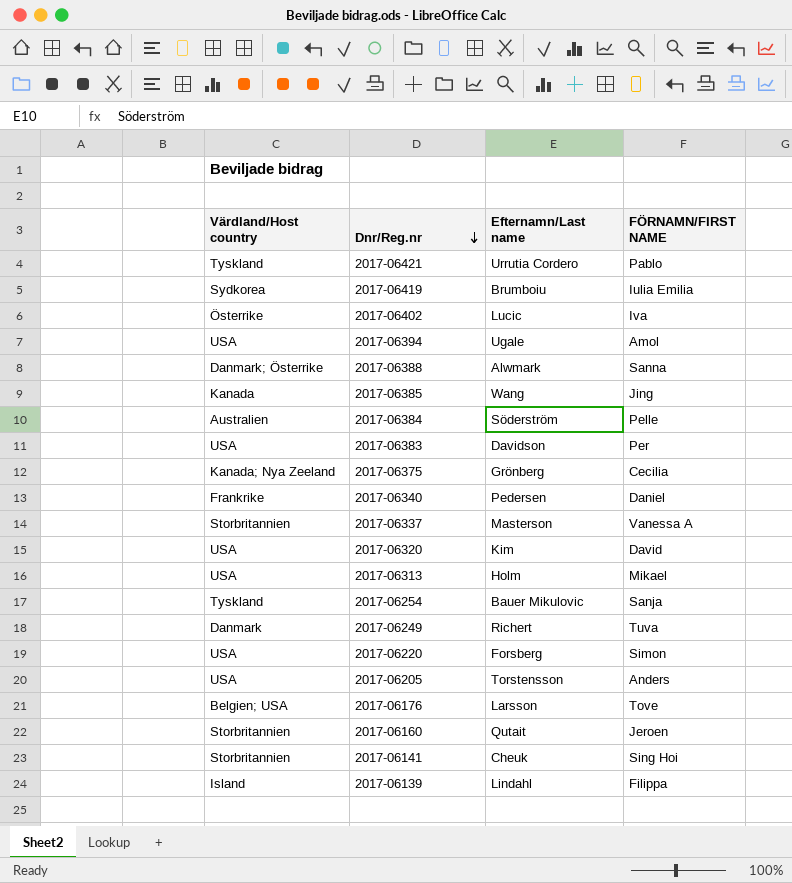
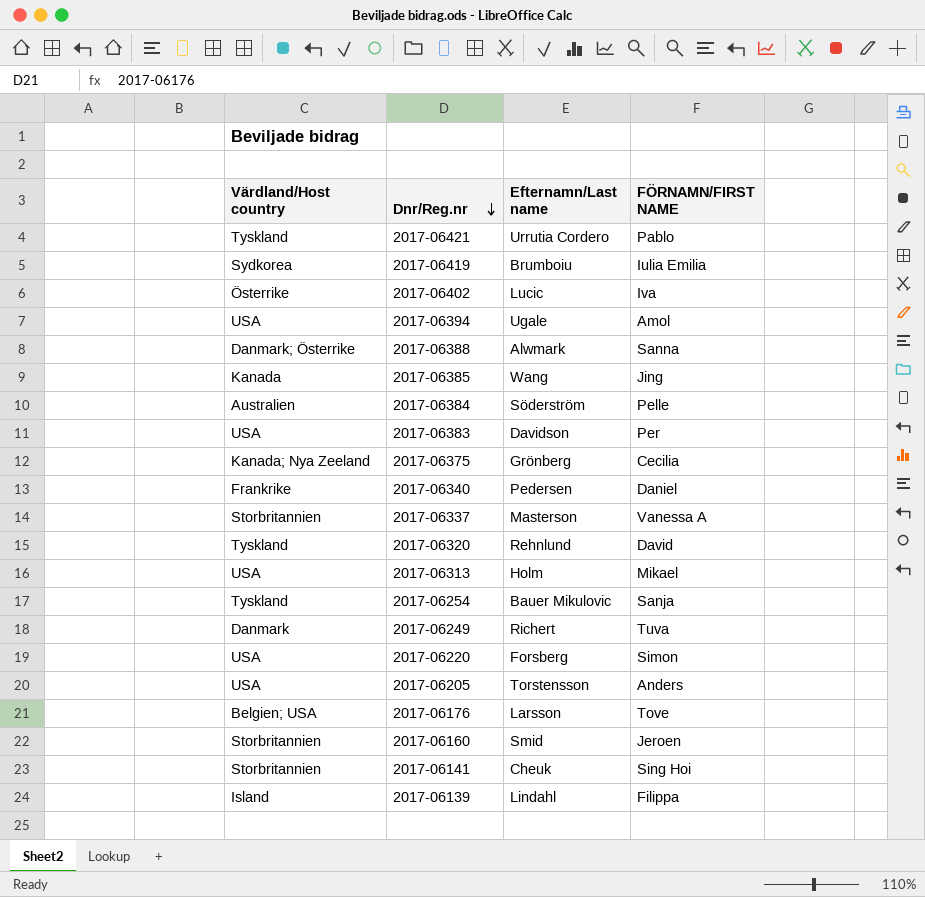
2017-06320 | Värdland/Host country: USA -> Tyskland
2017-06320 | Efternamn/Last name: Kim -> Rehnlund
2017-06160 | Efternamn/Last name: Qutait -> Smid

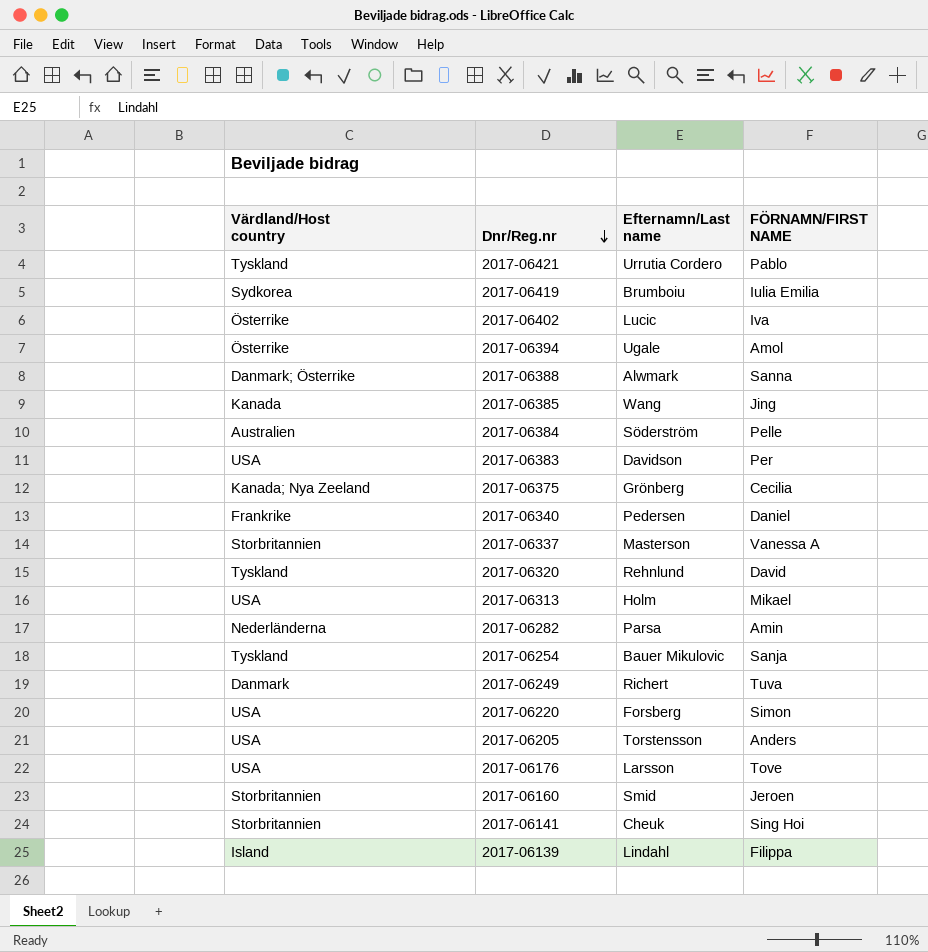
2017-06394 | Värdland/Host country: USA -> Österrike
row 2017-06282: none -> Nederländerna | Parsa | Amin
2017-06176 | Värdland/Host country: Belgien; USA -> USA

